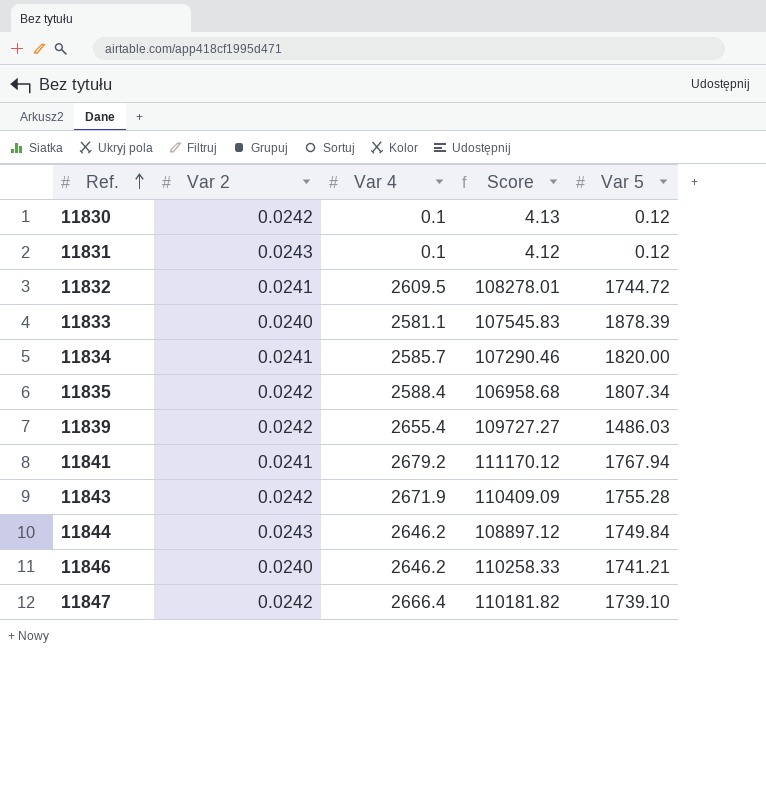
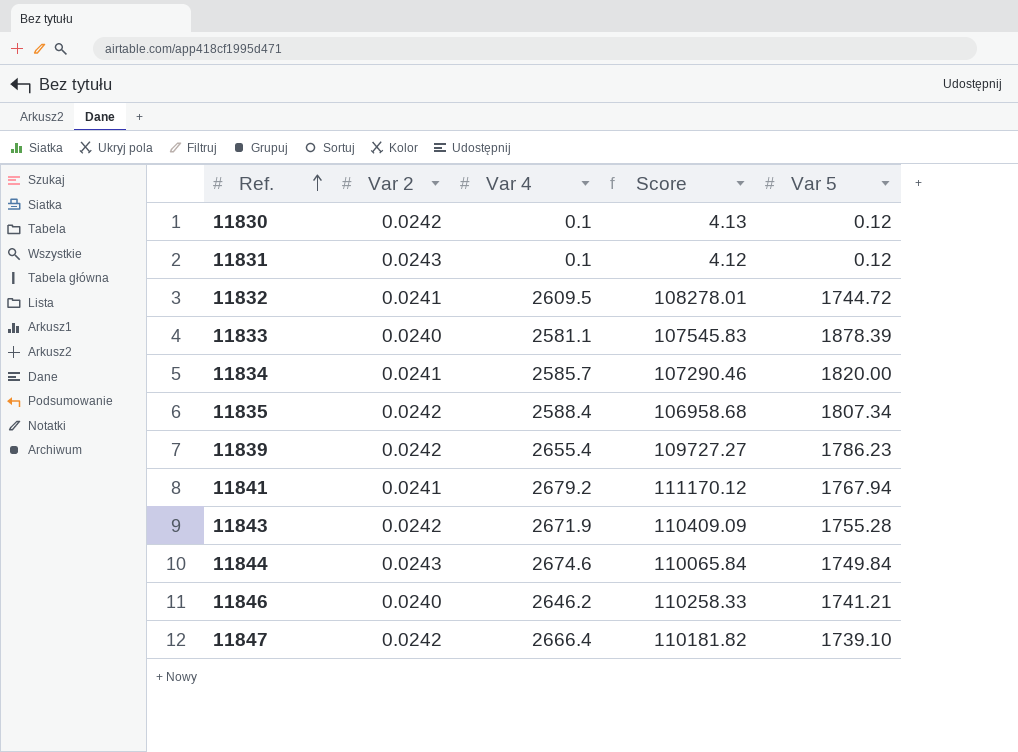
11839 | Var 5: 1486.03 -> 1786.23
11844 | Var 4: 2646.2 -> 2674.6
11844 | Score: 108897.12 -> 110065.84

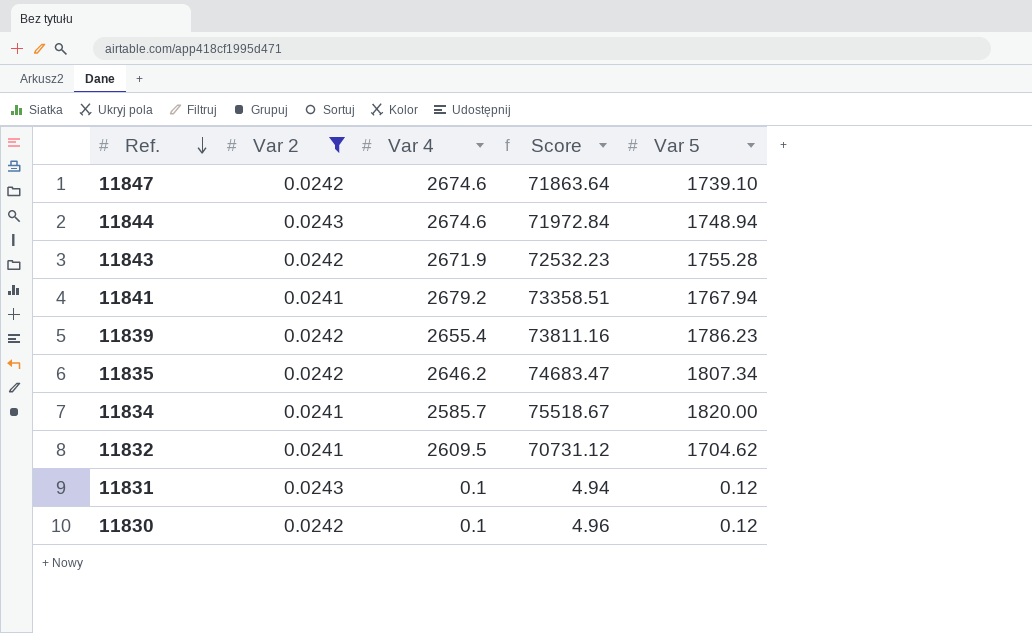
filter: none -> Var 2 != 0.0240
row order: Ref. ascending -> Ref. descending
column Score | formula: [Var 4] / [Var 2] -> [Var 5] / [Var 2]
11847 | Var 4: 2666.4 -> 2674.6
11844 | Var 5: 1749.84 -> 1748.94
11835 | Var 4: 2588.4 -> 2646.2
11832 | Var 5: 1744.72 -> 1704.62

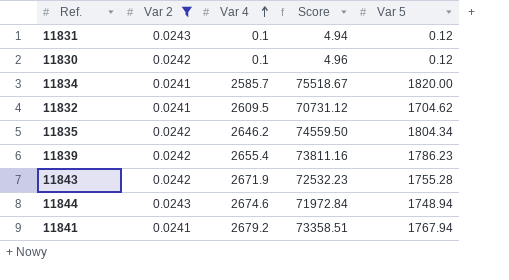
row order: Ref. descending -> Var 4 ascending
row 11847: 0.0242 | 2674.6 | 71863.64 | 1739.10 -> none
11835 | Score: 74683.47 -> 74559.50
11835 | Var 5: 1807.34 -> 1804.34

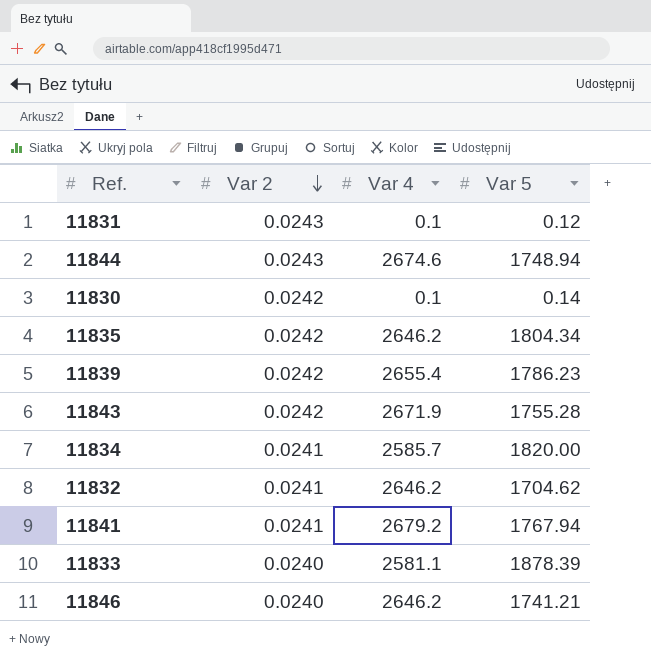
filter: Var 2 != 0.0240 -> none
row order: Var 4 ascending -> Var 2 descending
column Score | formula: [Var 5] / [Var 2] -> none
11830 | Var 5: 0.12 -> 0.14
11832 | Var 4: 2609.5 -> 2646.2

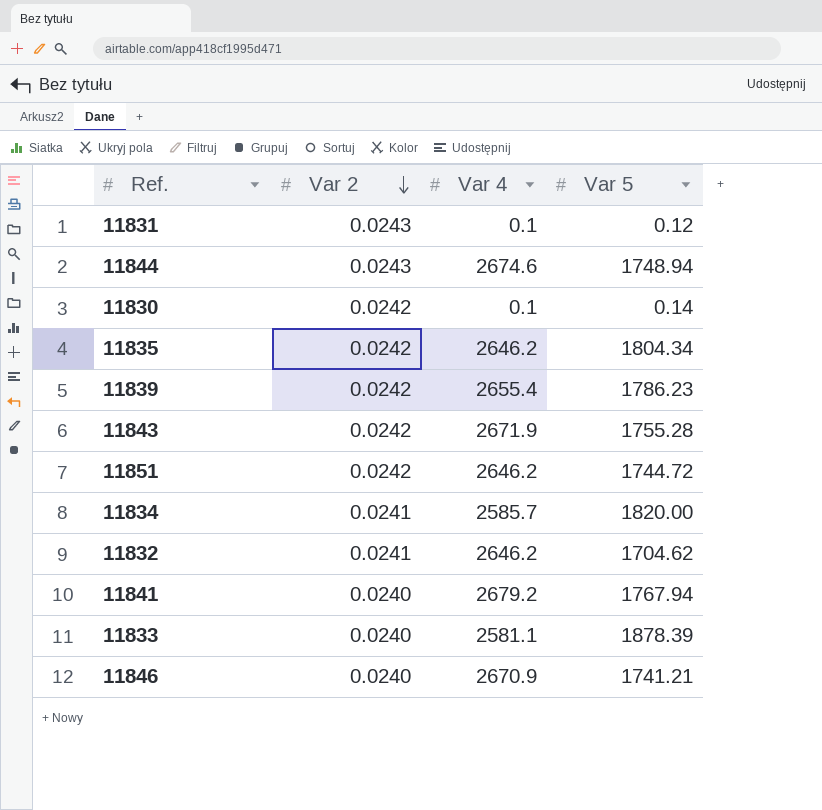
row 11851: none -> 0.0242 | 2646.2 | 1744.72
11841 | Var 2: 0.0241 -> 0.0240
11846 | Var 4: 2646.2 -> 2670.9

